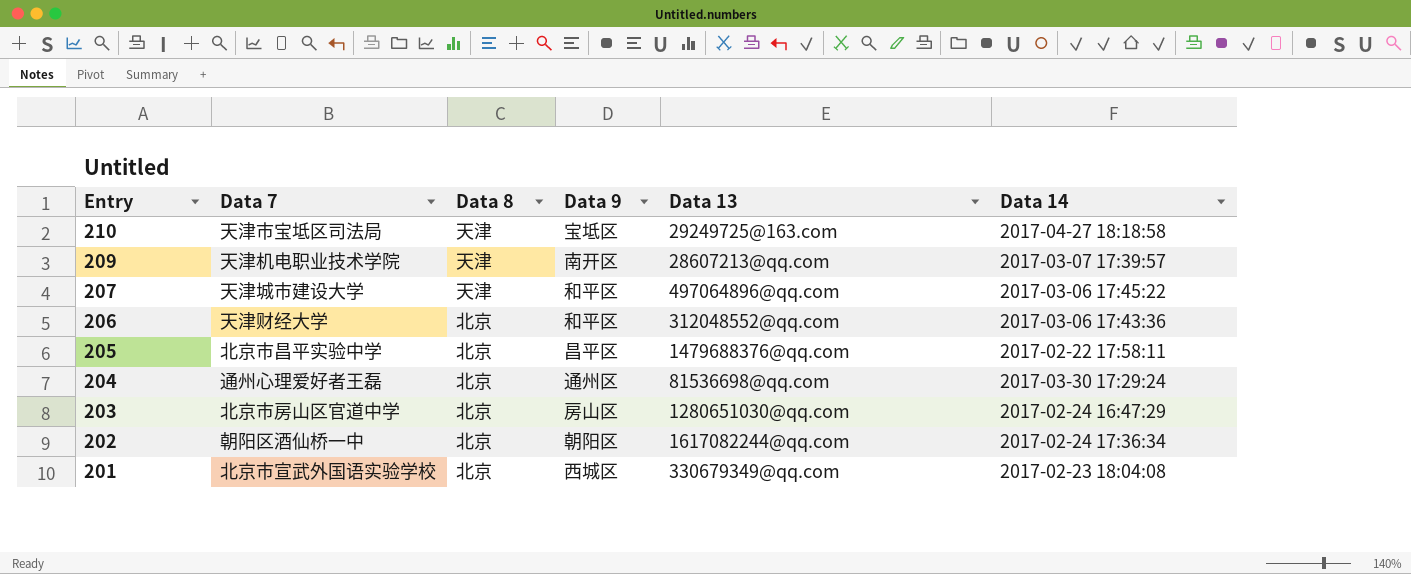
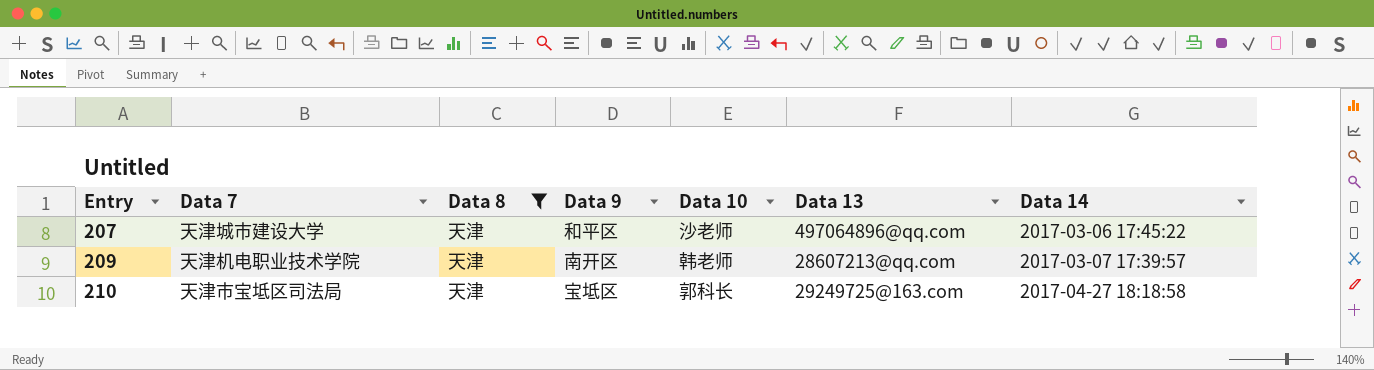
filter: none -> Data 8 = 天津
row order: Entry descending -> Entry ascending
column Data 10 | position: none -> 5

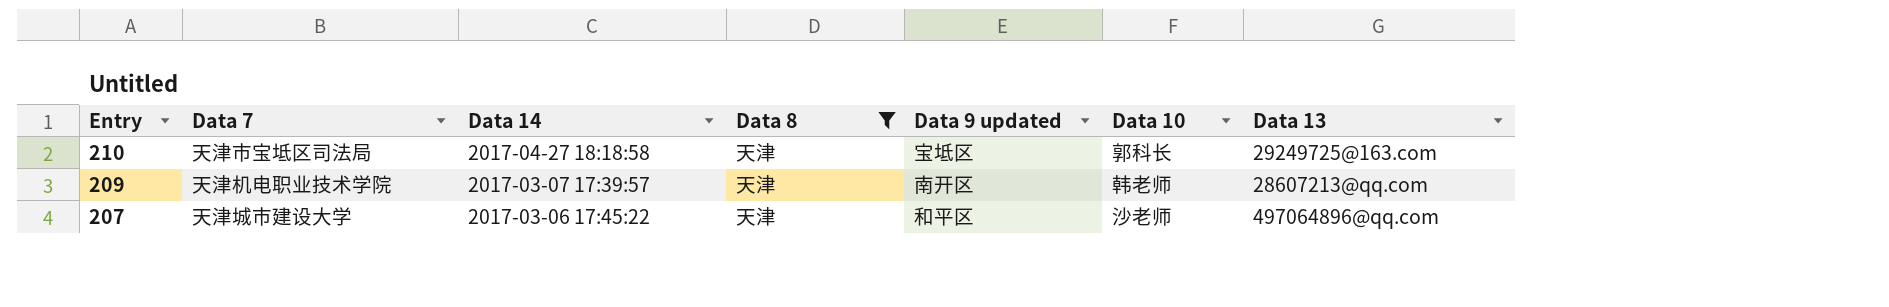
row order: Entry ascending -> Entry descending
column Data 14 | position: 7 -> 3
column name: Data 9 -> Data 9 updated

